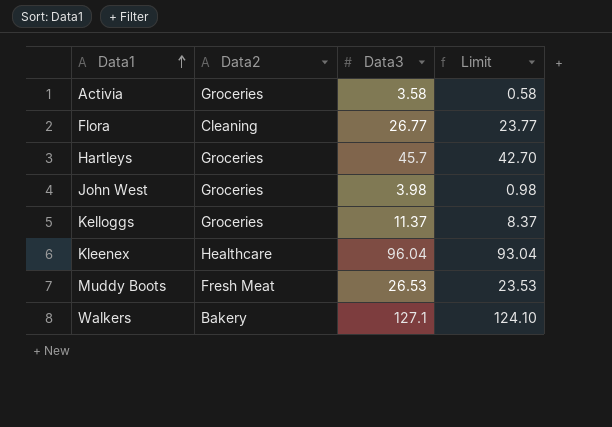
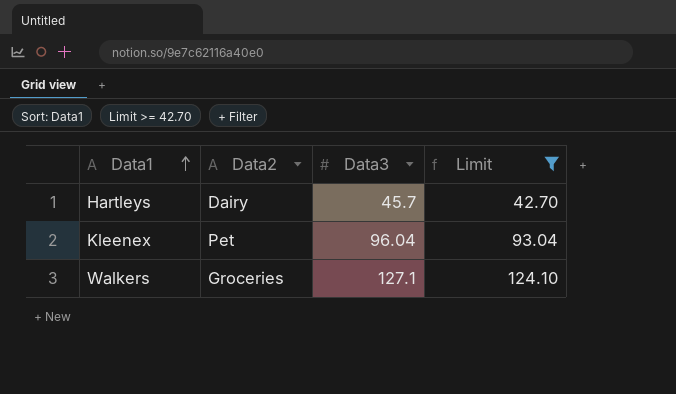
filter: none -> Limit >= 42.70
Hartleys | Data2: Groceries -> Dairy
Kleenex | Data2: Healthcare -> Pet
Walkers | Data2: Bakery -> Groceries

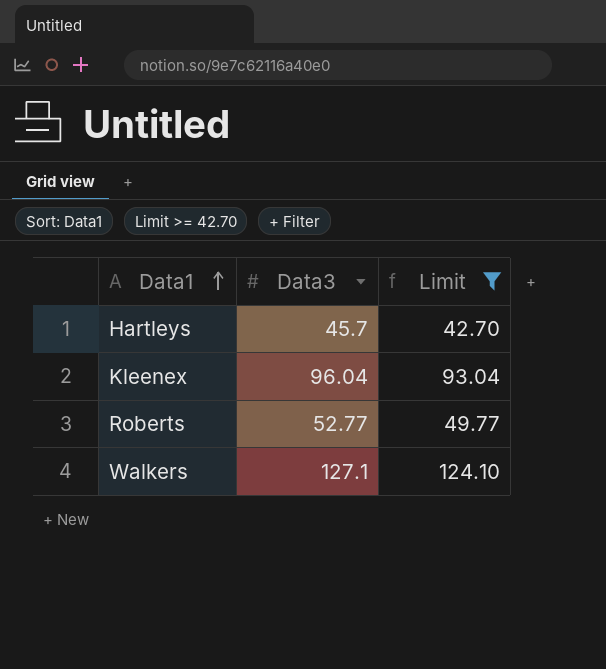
column Data2 | position: 2 -> none
row Roberts: none -> 52.77 | 49.77

